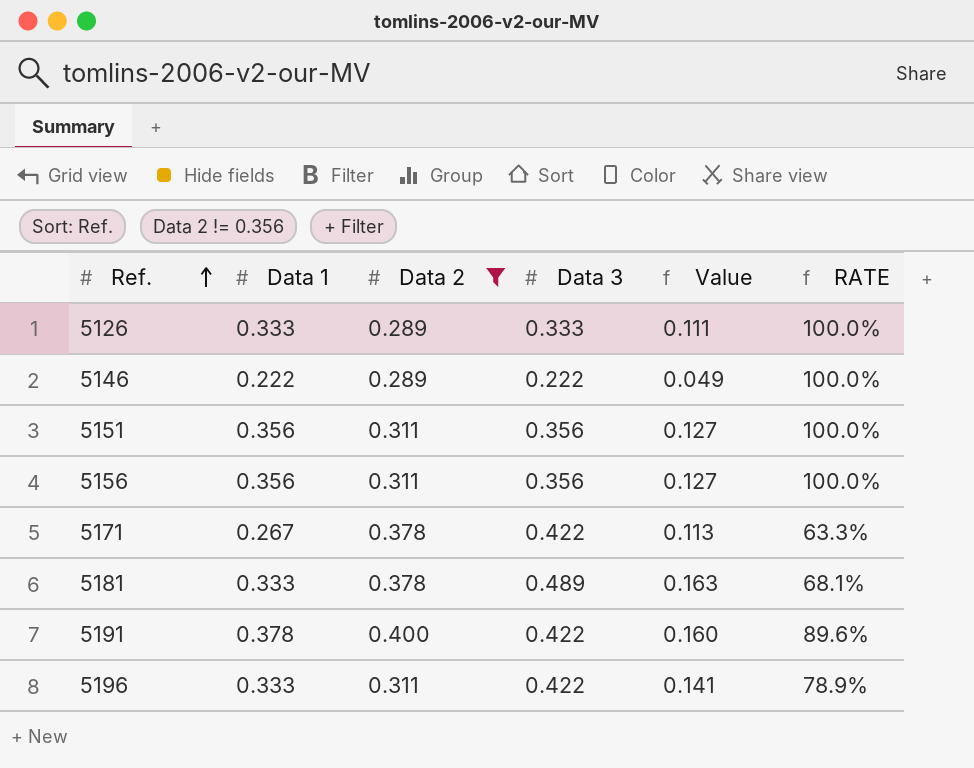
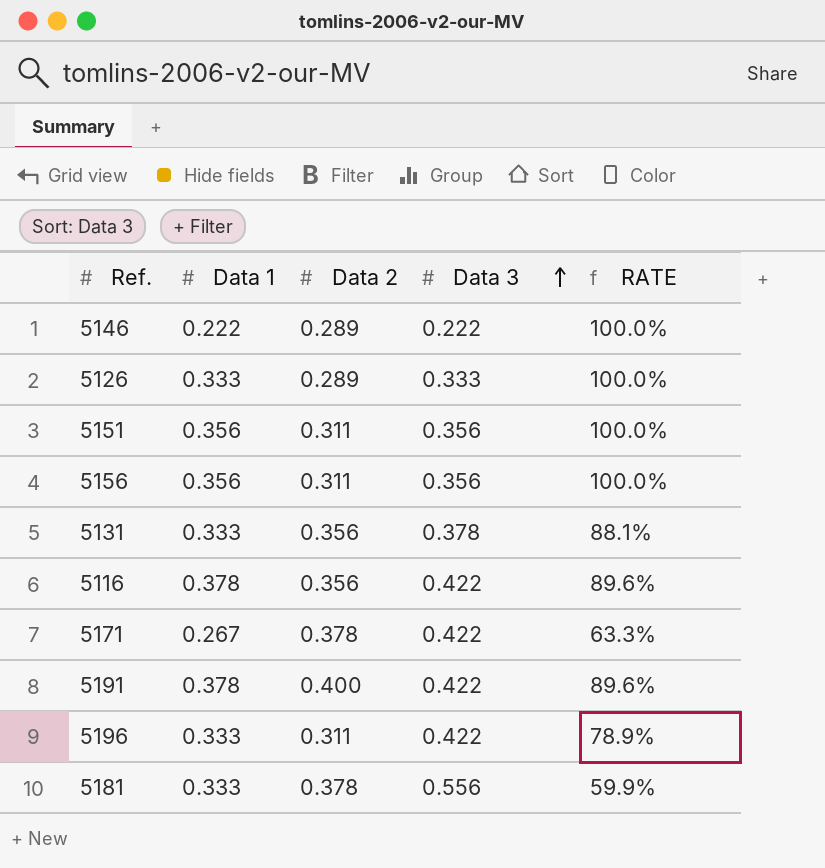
filter: Data 2 != 0.356 -> none
row order: Ref. ascending -> Data 3 ascending
column Value | formula: [Data 1] * [Data 3] -> none
5181 | Data 3: 0.489 -> 0.556
5181 | RATE: 68.1% -> 59.9%

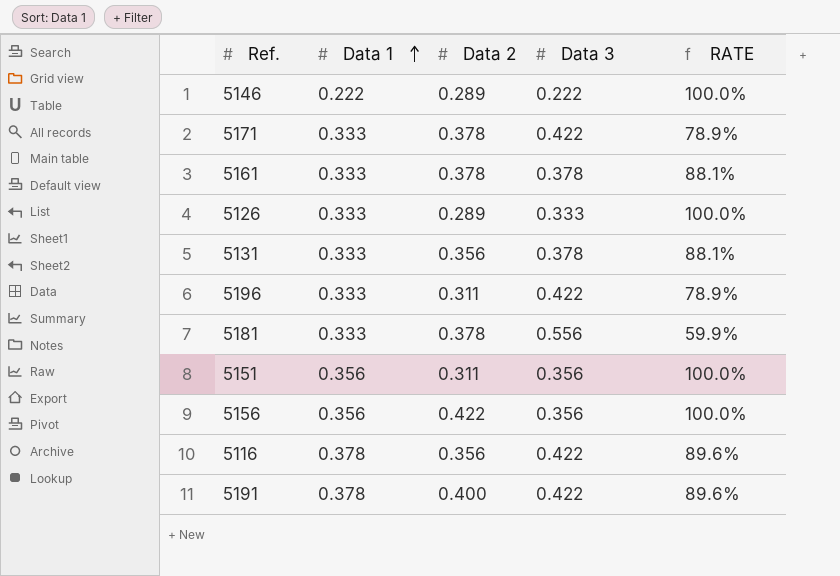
row order: Data 3 ascending -> Data 1 ascending
5171 | Data 1: 0.267 -> 0.333
5171 | RATE: 63.3% -> 78.9%
row 5161: none -> 0.333 | 0.378 | 0.378 | 88.1%
5156 | Data 2: 0.311 -> 0.422

